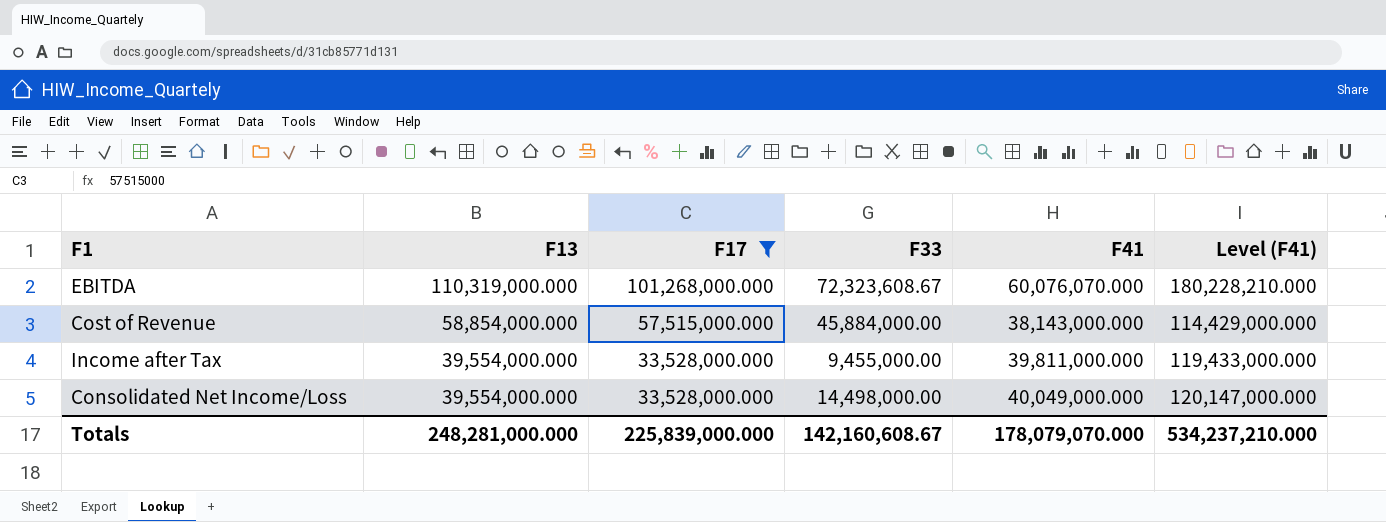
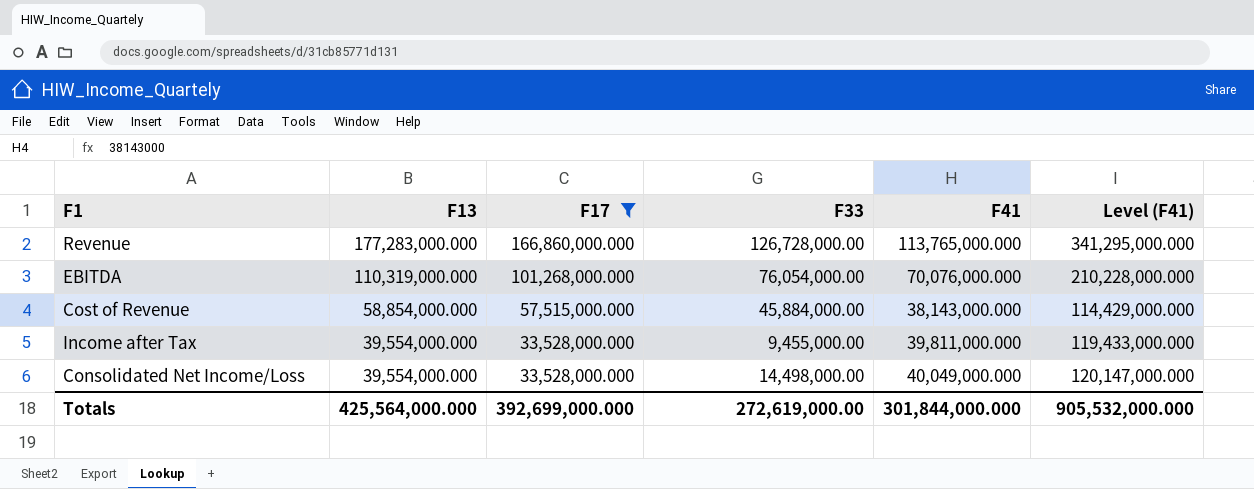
row Revenue: none -> 177,283,000.000 | 166,860,000.000 | 126,728,000.00 | 113,765,000.000 | 341,295,000.000
EBITDA | F33: 72,323,608.67 -> 76,054,000.00
EBITDA | F41: 60,076,070.000 -> 70,076,000.000
EBITDA | Level (F41): 180,228,210.000 -> 210,228,000.000
Totals | F13: 248,281,000.000 -> 425,564,000.000
Totals | F17: 225,839,000.000 -> 392,699,000.000
Totals | F33: 142,160,608.67 -> 272,619,000.00
Totals | F41: 178,079,070.000 -> 301,844,000.000
Totals | Level (F41): 534,237,210.000 -> 905,532,000.000

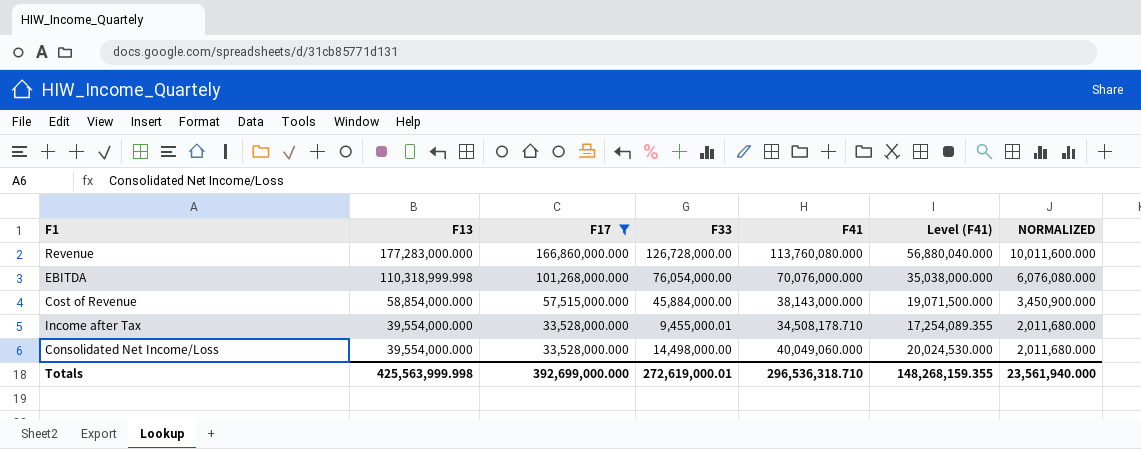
column Level (F41) | formula: [F41] * 3 -> [F41] * 0.5
column NORMALIZED | formula: none -> [F17] * 0.06
Revenue | F41: 113,765,000.000 -> 113,760,080.000
EBITDA | F13: 110,319,000.000 -> 110,318,999.998
Income after Tax | F33: 9,455,000.00 -> 9,455,000.01
Income after Tax | F41: 39,811,000.000 -> 34,508,178.710
Consolidated Net Income/Loss | F41: 40,049,000.000 -> 40,049,060.000
Totals | F13: 425,564,000.000 -> 425,563,999.998
Totals | F33: 272,619,000.00 -> 272,619,000.01
Totals | F41: 301,844,000.000 -> 296,536,318.710
Totals | Level (F41): 905,532,000.000 -> 148,268,159.355

